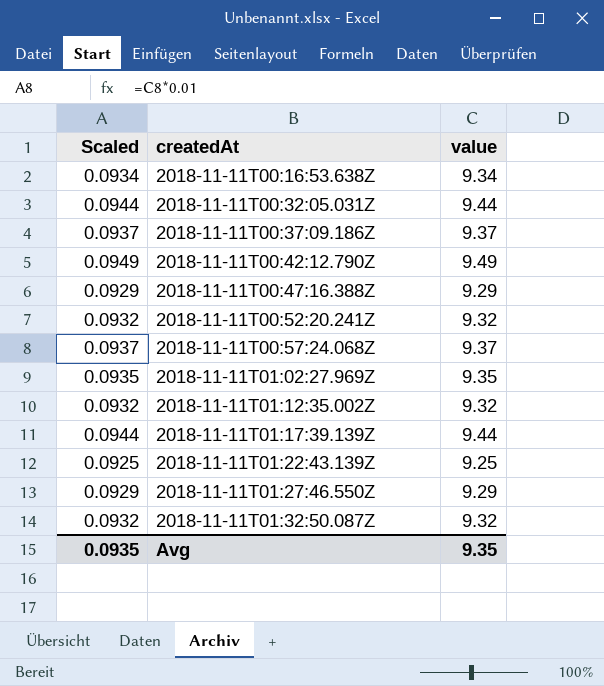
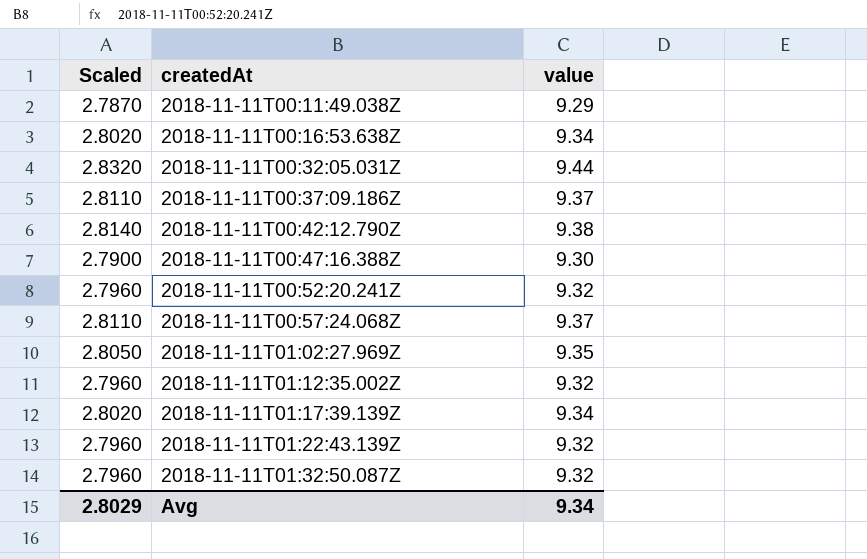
column Scaled | formula: [value] * 0.01 -> [value] * 0.3
row 2018-11-11T01:27:46.550Z: 0.0929 | 9.29 -> none
row 2018-11-11T00:11:49.038Z: none -> 2.7870 | 9.29
2018-11-11T00:42:12.790Z | value: 9.49 -> 9.38
2018-11-11T00:47:16.388Z | value: 9.29 -> 9.30
2018-11-11T01:17:39.139Z | value: 9.44 -> 9.34
2018-11-11T01:22:43.139Z | value: 9.25 -> 9.32
Avg | Scaled: 0.0935 -> 2.8029
Avg | value: 9.35 -> 9.34

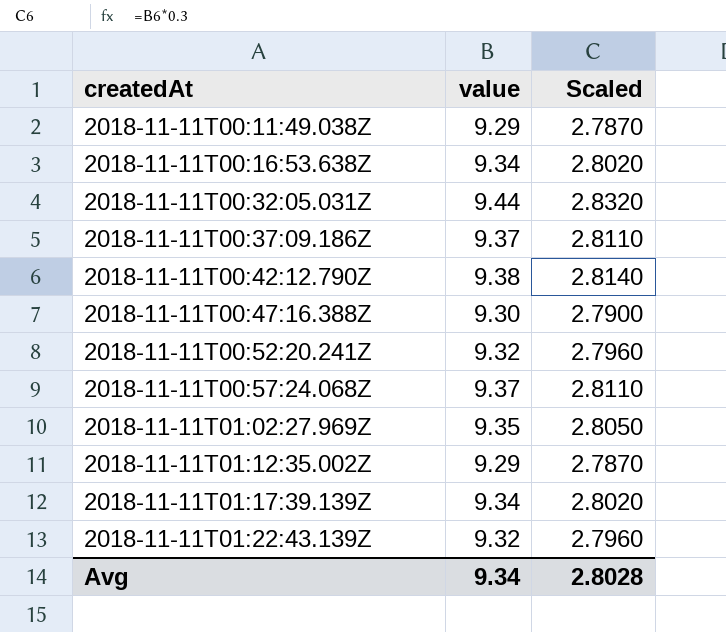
column Scaled | position: 1 -> 3
row 2018-11-11T01:32:50.087Z: 2.7960 | 9.32 -> none
2018-11-11T01:12:35.002Z | value: 9.32 -> 9.29
2018-11-11T01:12:35.002Z | Scaled: 2.7960 -> 2.7870
Avg | Scaled: 2.8029 -> 2.8028

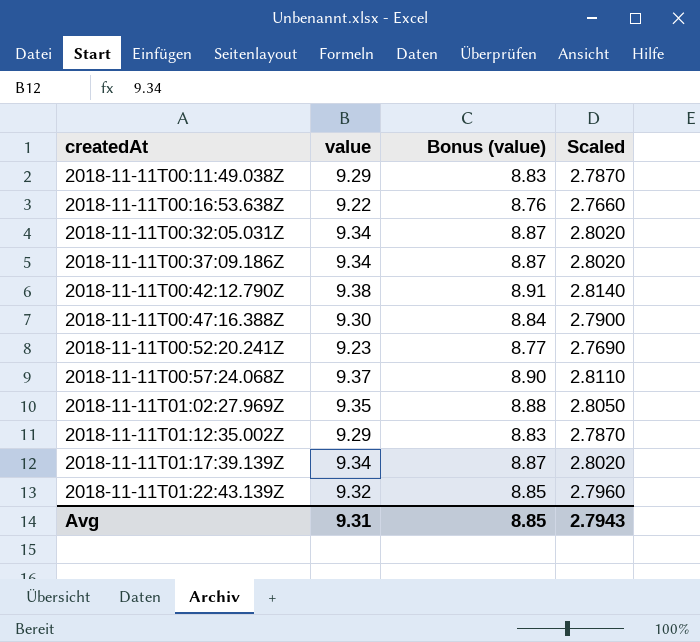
column Bonus (value) | formula: none -> [value] * 0.95
2018-11-11T00:16:53.638Z | value: 9.34 -> 9.22
2018-11-11T00:16:53.638Z | Scaled: 2.8020 -> 2.7660
2018-11-11T00:32:05.031Z | value: 9.44 -> 9.34
2018-11-11T00:32:05.031Z | Scaled: 2.8320 -> 2.8020
2018-11-11T00:37:09.186Z | value: 9.37 -> 9.34
2018-11-11T00:37:09.186Z | Scaled: 2.8110 -> 2.8020
2018-11-11T00:52:20.241Z | value: 9.32 -> 9.23
2018-11-11T00:52:20.241Z | Scaled: 2.7960 -> 2.7690
Avg | value: 9.34 -> 9.31
Avg | Scaled: 2.8028 -> 2.7943

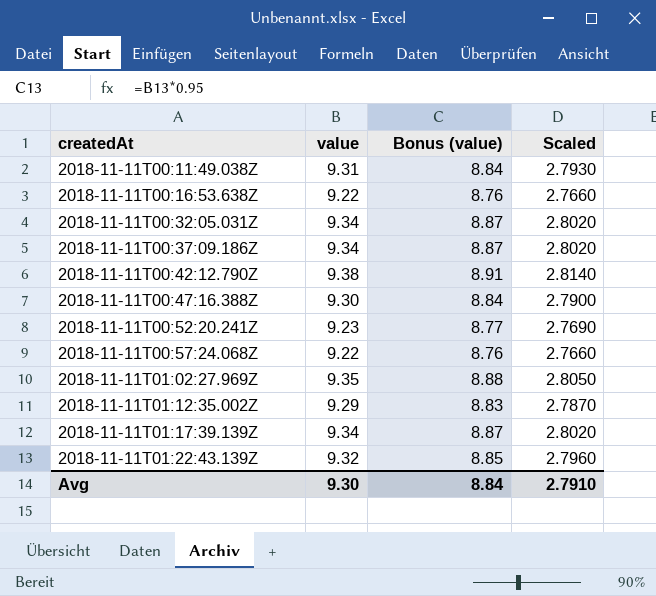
2018-11-11T00:11:49.038Z | value: 9.29 -> 9.31
2018-11-11T00:11:49.038Z | Bonus (value): 8.83 -> 8.84
2018-11-11T00:11:49.038Z | Scaled: 2.7870 -> 2.7930
2018-11-11T00:57:24.068Z | value: 9.37 -> 9.22
2018-11-11T00:57:24.068Z | Bonus (value): 8.90 -> 8.76
2018-11-11T00:57:24.068Z | Scaled: 2.8110 -> 2.7660
Avg | value: 9.31 -> 9.30
Avg | Bonus (value): 8.85 -> 8.84
Avg | Scaled: 2.7943 -> 2.7910

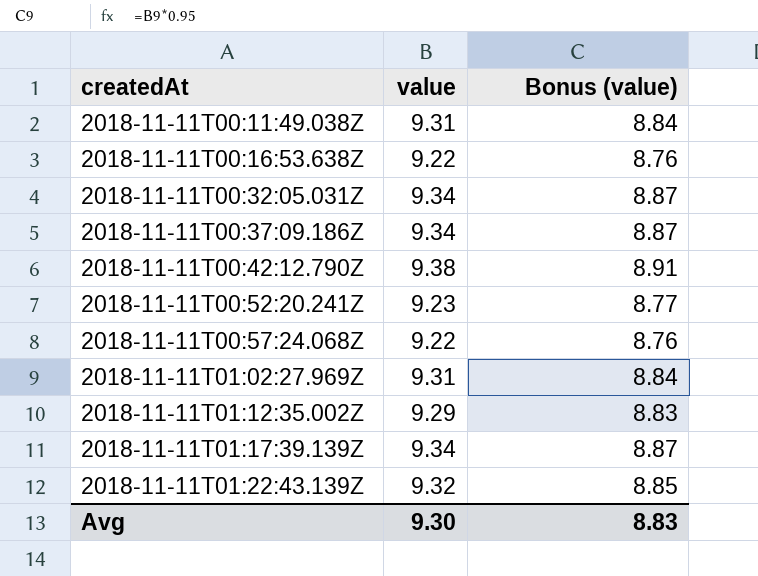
column Scaled | formula: [value] * 0.3 -> none
row 2018-11-11T00:47:16.388Z: 9.30 | 8.84 | 2.7900 -> none
2018-11-11T01:02:27.969Z | value: 9.35 -> 9.31
2018-11-11T01:02:27.969Z | Bonus (value): 8.88 -> 8.84
Avg | Bonus (value): 8.84 -> 8.83

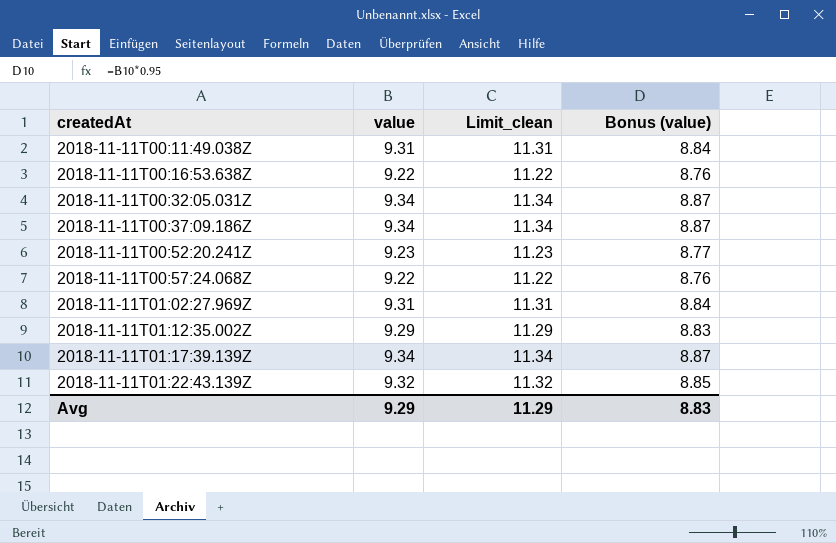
column Limit_clean | formula: none -> [value] + 2
row 2018-11-11T00:42:12.790Z: 9.38 | 8.91 -> none
Avg | value: 9.30 -> 9.29

